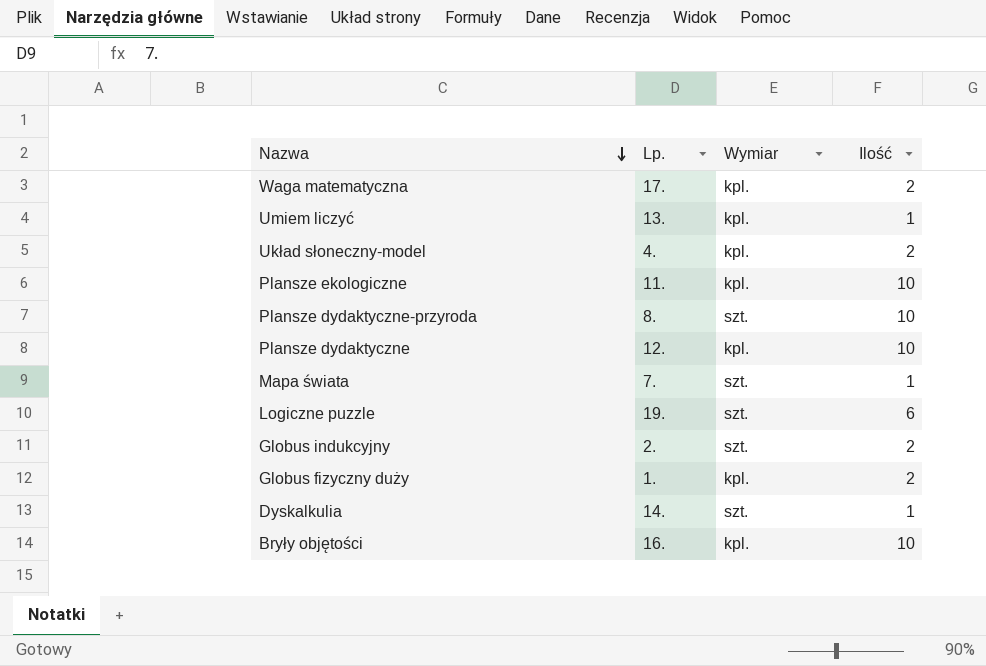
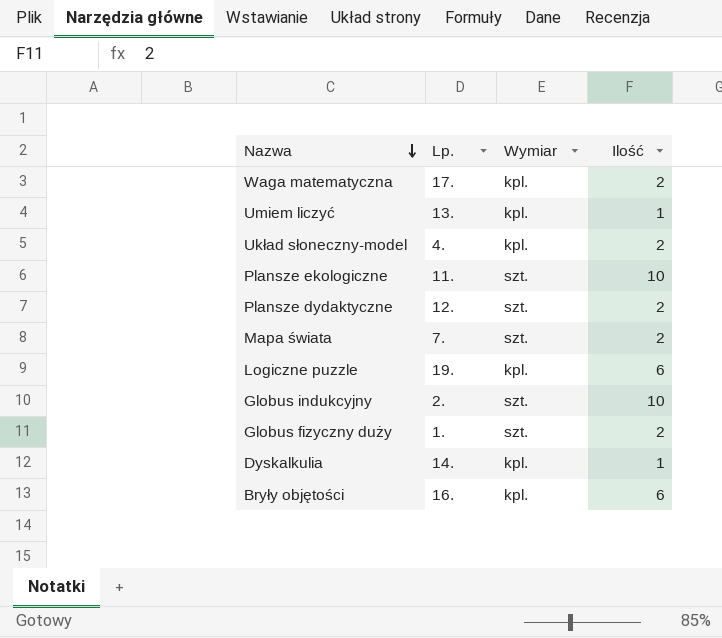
row Plansze dydaktyczne-przyroda: 8. | szt. | 10 -> none
Plansze ekologiczne | Wymiar: kpl. -> szt.
Plansze dydaktyczne | Wymiar: kpl. -> szt.
Plansze dydaktyczne | Ilość: 10 -> 2
Mapa świata | Ilość: 1 -> 2
Logiczne puzzle | Wymiar: szt. -> kpl.
Globus indukcyjny | Ilość: 2 -> 10
Globus fizyczny duży | Wymiar: kpl. -> szt.
Dyskalkulia | Wymiar: szt. -> kpl.
Bryły objętości | Ilość: 10 -> 6

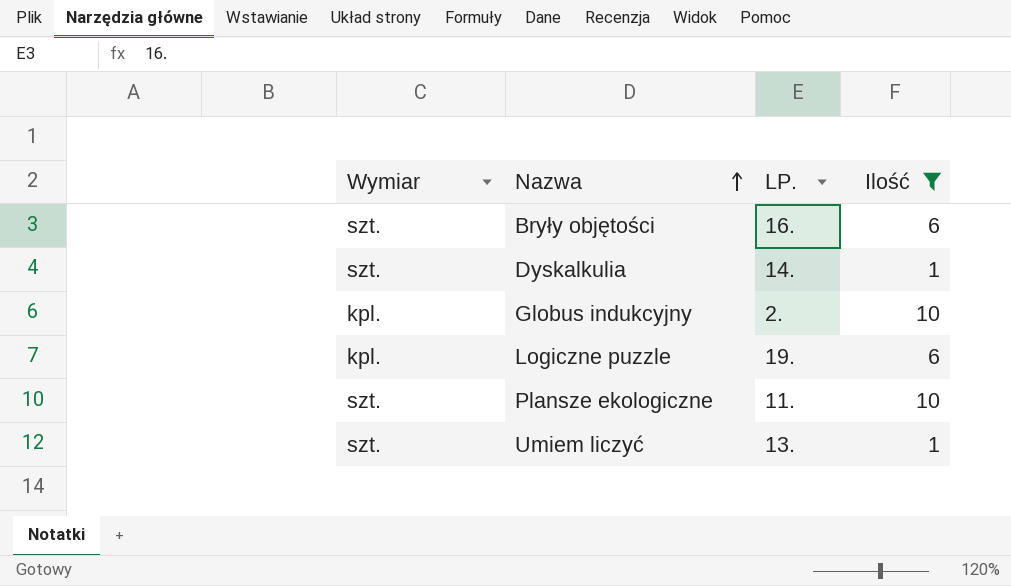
filter: none -> Ilość != 2
row order: Nazwa descending -> Nazwa ascending
column Wymiar | position: 3 -> 1
column name: Lp. -> LP.
Bryły objętości | Wymiar: kpl. -> szt.
Dyskalkulia | Wymiar: kpl. -> szt.
Globus indukcyjny | Wymiar: szt. -> kpl.
Umiem liczyć | Wymiar: kpl. -> szt.

